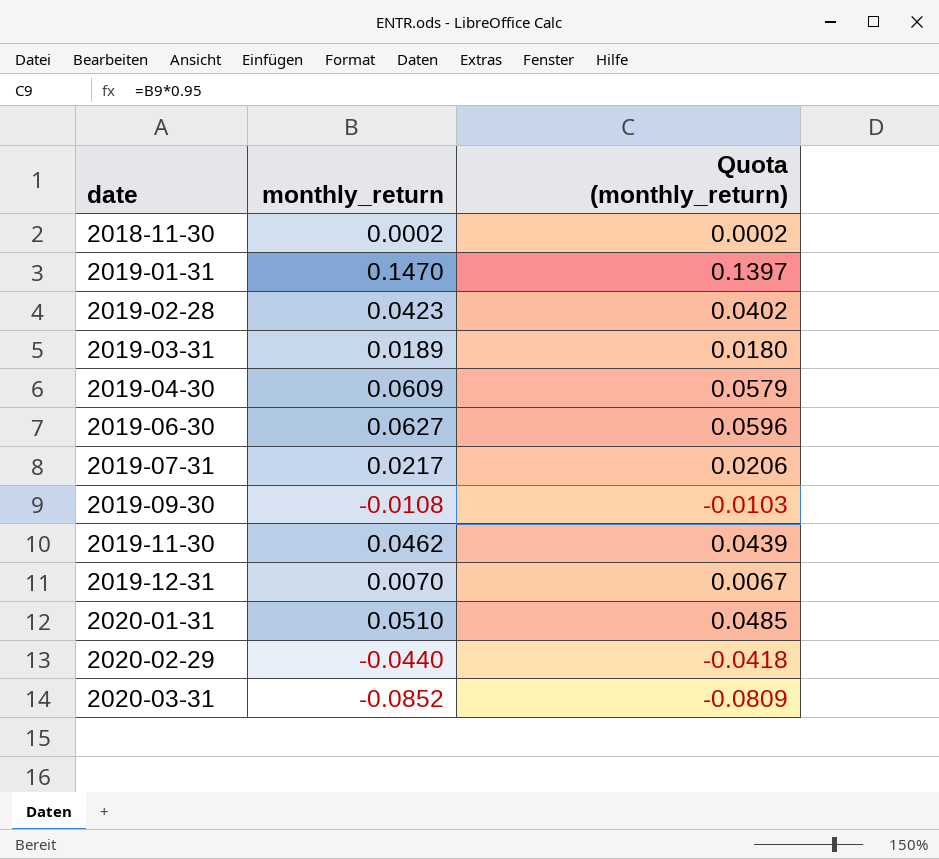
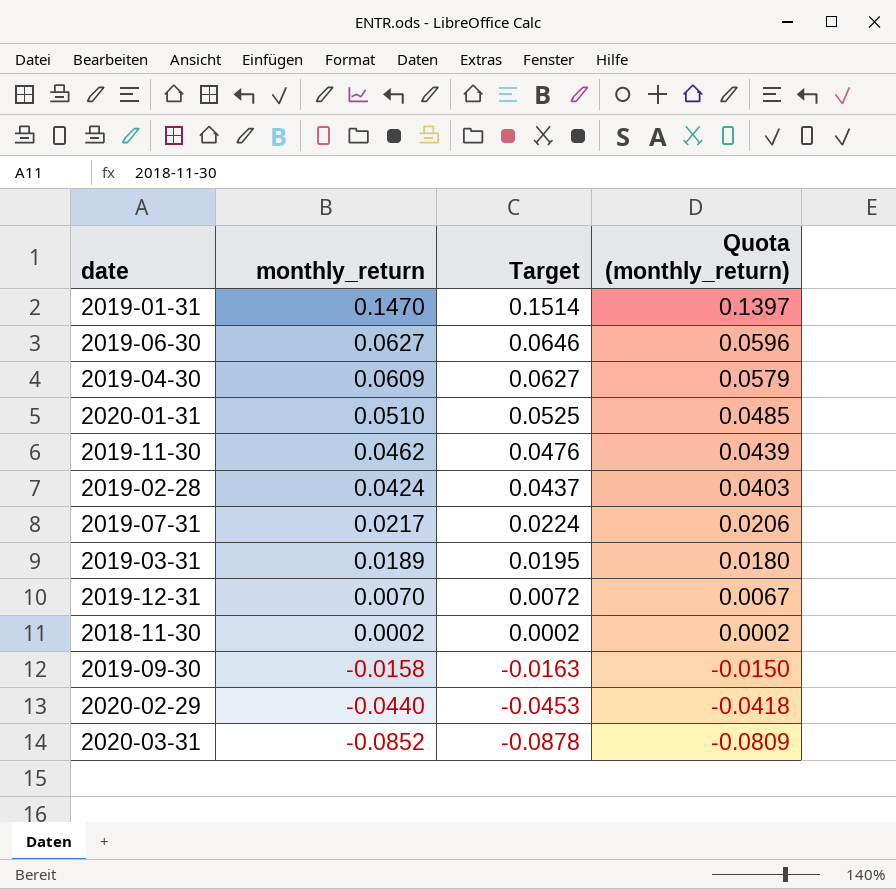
row order: date ascending -> monthly_return descending
column Target | formula: none -> [monthly_return] * 1.03
2019-02-28 | monthly_return: 0.0423 -> 0.0424
2019-02-28 | Quota (monthly_return): 0.0402 -> 0.0403
2019-09-30 | monthly_return: -0.0108 -> -0.0158
2019-09-30 | Quota (monthly_return): -0.0103 -> -0.0150

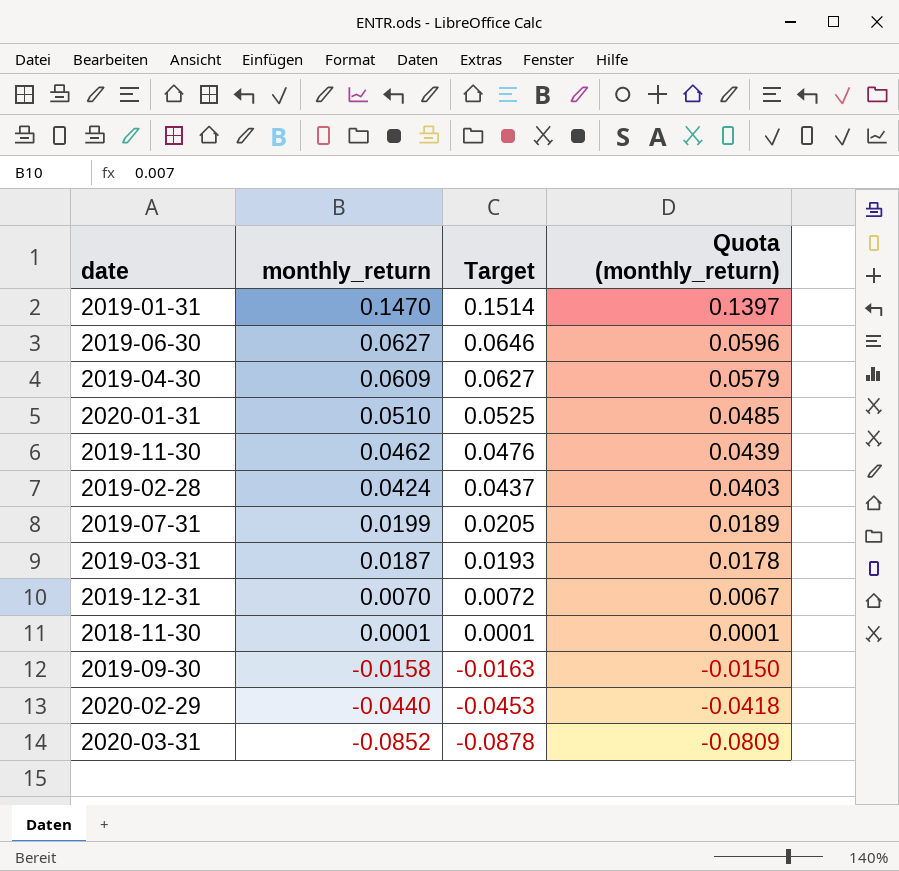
2019-07-31 | monthly_return: 0.0217 -> 0.0199
2019-07-31 | Target: 0.0224 -> 0.0205
2019-07-31 | Quota (monthly_return): 0.0206 -> 0.0189
2019-03-31 | monthly_return: 0.0189 -> 0.0187
2019-03-31 | Target: 0.0195 -> 0.0193
2019-03-31 | Quota (monthly_return): 0.0180 -> 0.0178
2018-11-30 | monthly_return: 0.0002 -> 0.0001
2018-11-30 | Target: 0.0002 -> 0.0001
2018-11-30 | Quota (monthly_return): 0.0002 -> 0.0001

